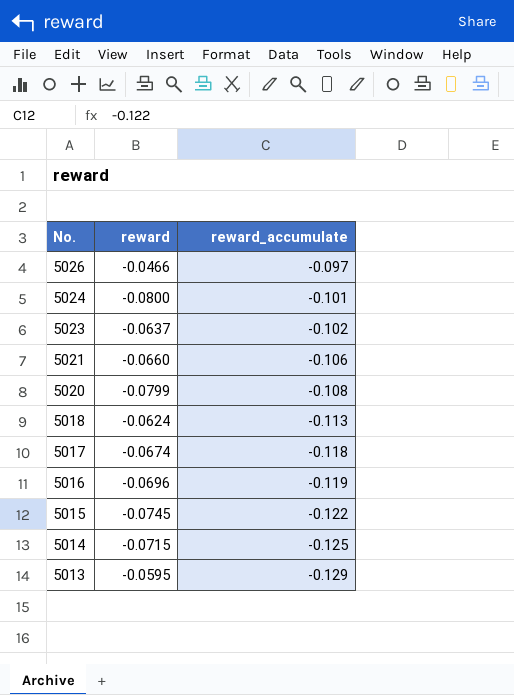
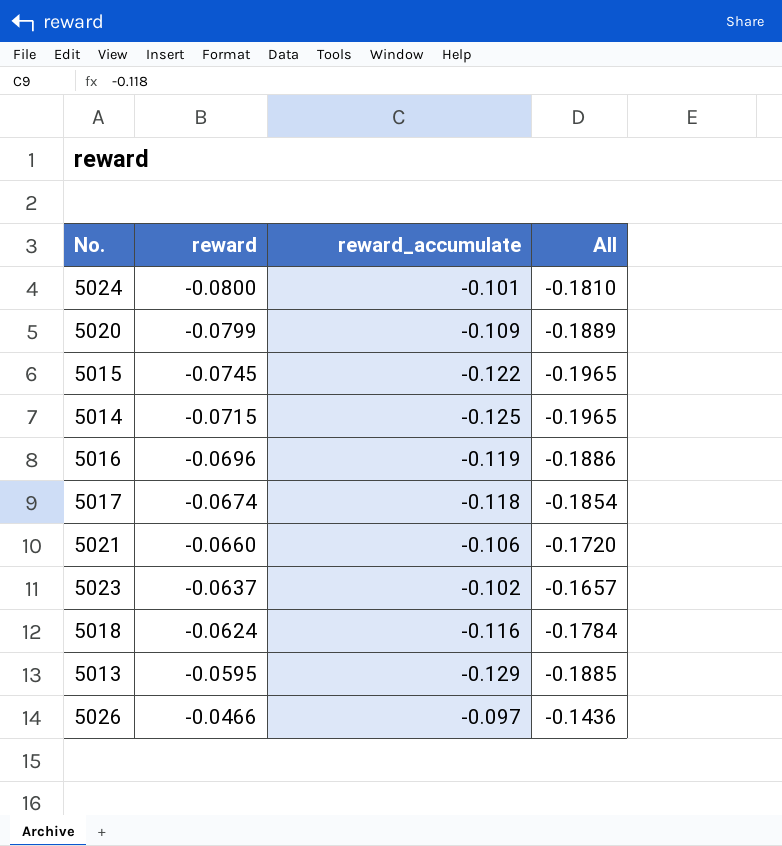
row order: No. descending -> reward ascending
column All | formula: none -> [reward] + [reward_accumulate]
5020 | reward_accumulate: -0.108 -> -0.109
5018 | reward_accumulate: -0.113 -> -0.116

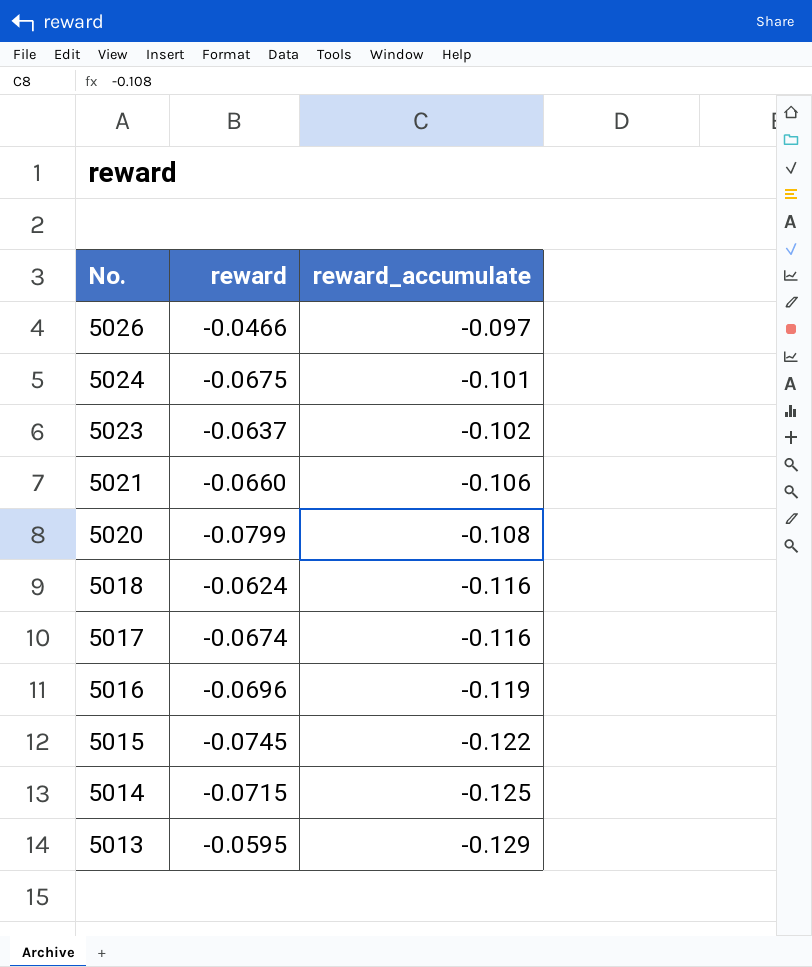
row order: reward ascending -> No. descending
column All | formula: [reward] + [reward_accumulate] -> none
5024 | reward: -0.0800 -> -0.0675
5020 | reward_accumulate: -0.109 -> -0.108
5017 | reward_accumulate: -0.118 -> -0.116

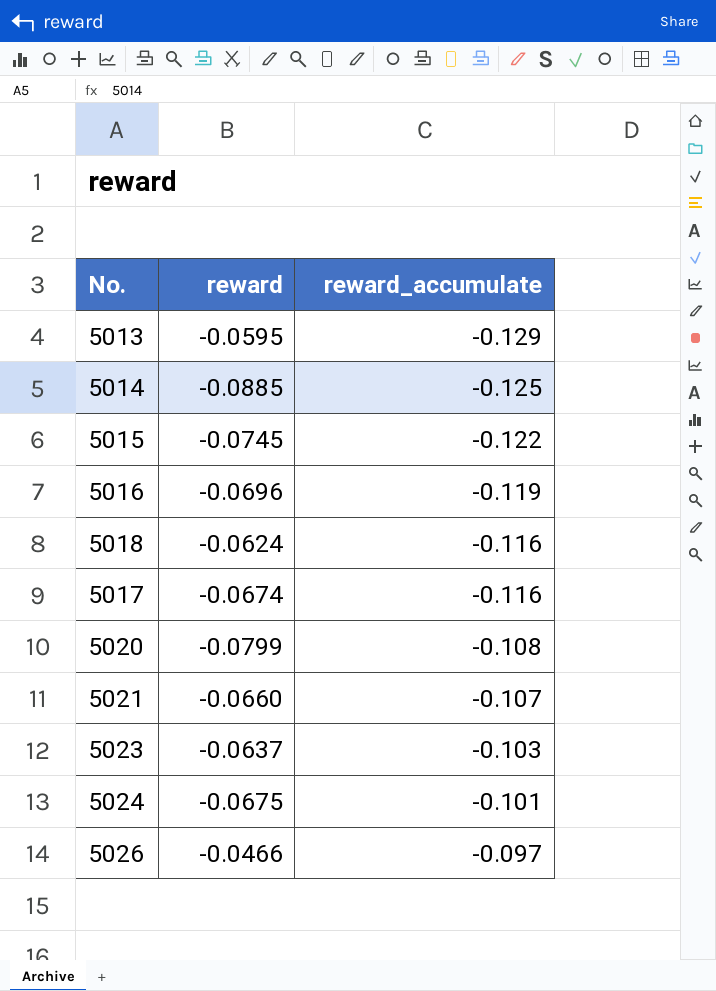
row order: No. descending -> reward_accumulate ascending
5014 | reward: -0.0715 -> -0.0885
5021 | reward_accumulate: -0.106 -> -0.107
5023 | reward_accumulate: -0.102 -> -0.103

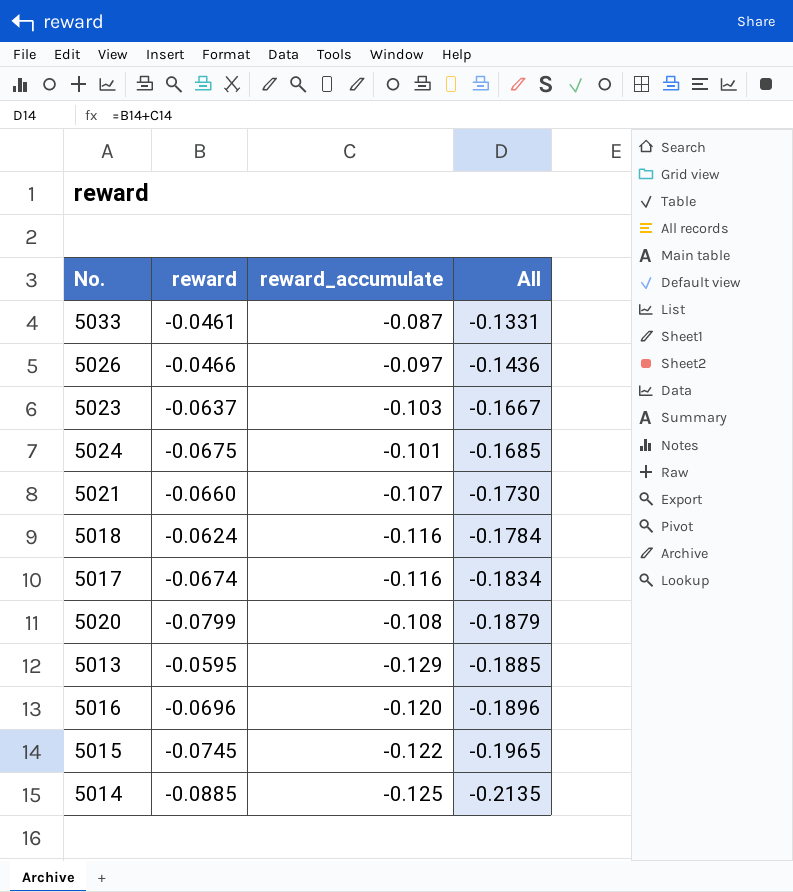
row order: reward_accumulate ascending -> All descending
column All | formula: none -> [reward] + [reward_accumulate]
row 5033: none -> -0.0461 | -0.087 | -0.1331
5016 | reward_accumulate: -0.119 -> -0.120

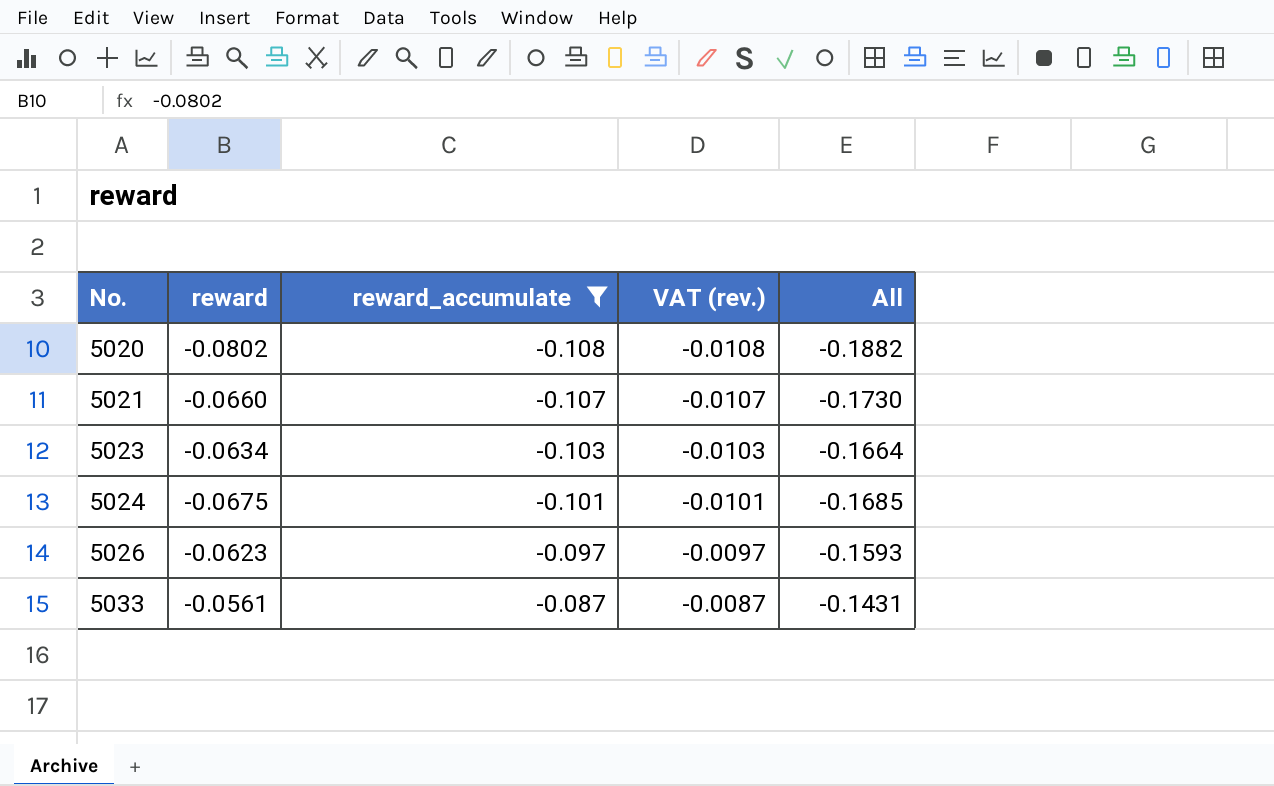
filter: none -> reward_accumulate >= -0.108
row order: All descending -> No. ascending
column VAT (rev.) | formula: none -> [reward_accumulate] * 0.1
5020 | reward: -0.0799 -> -0.0802
5020 | All: -0.1879 -> -0.1882
5023 | reward: -0.0637 -> -0.0634
5023 | All: -0.1667 -> -0.1664
5026 | reward: -0.0466 -> -0.0623
5026 | All: -0.1436 -> -0.1593
5033 | reward: -0.0461 -> -0.0561
5033 | All: -0.1331 -> -0.1431

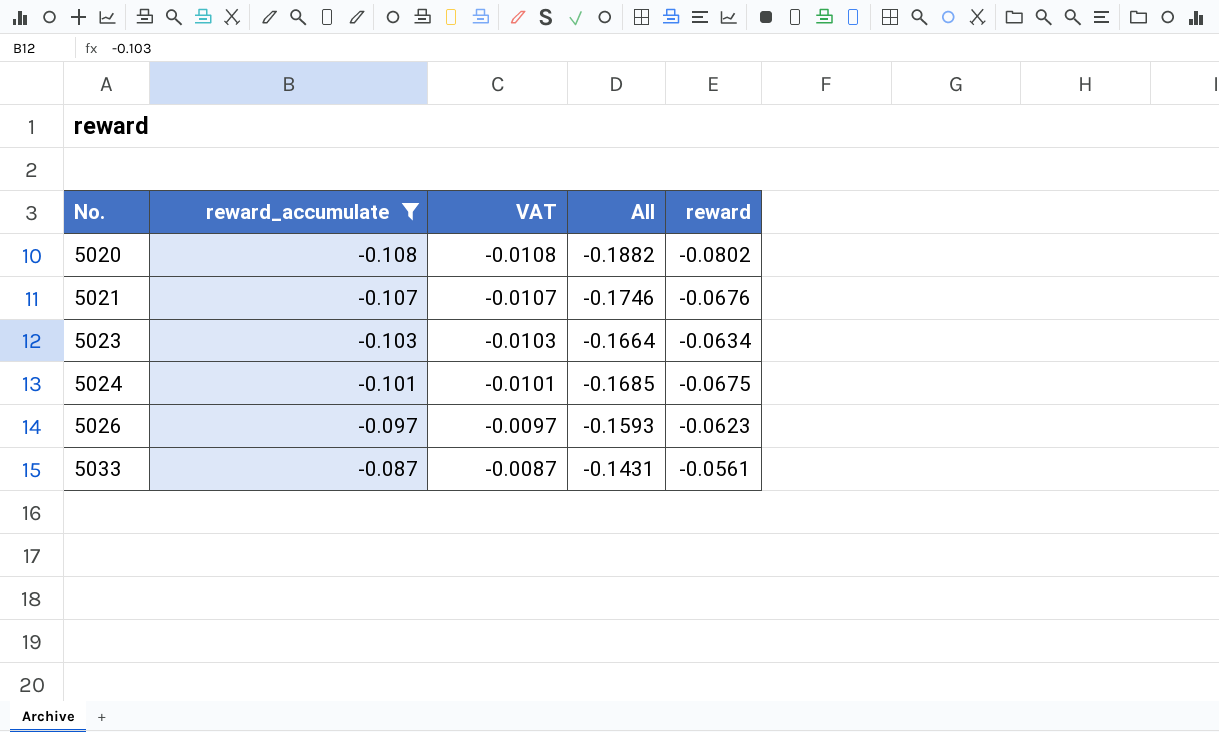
column name: VAT (rev.) -> VAT
column reward | position: 2 -> 5
5021 | All: -0.1730 -> -0.1746
5021 | reward: -0.0660 -> -0.0676

